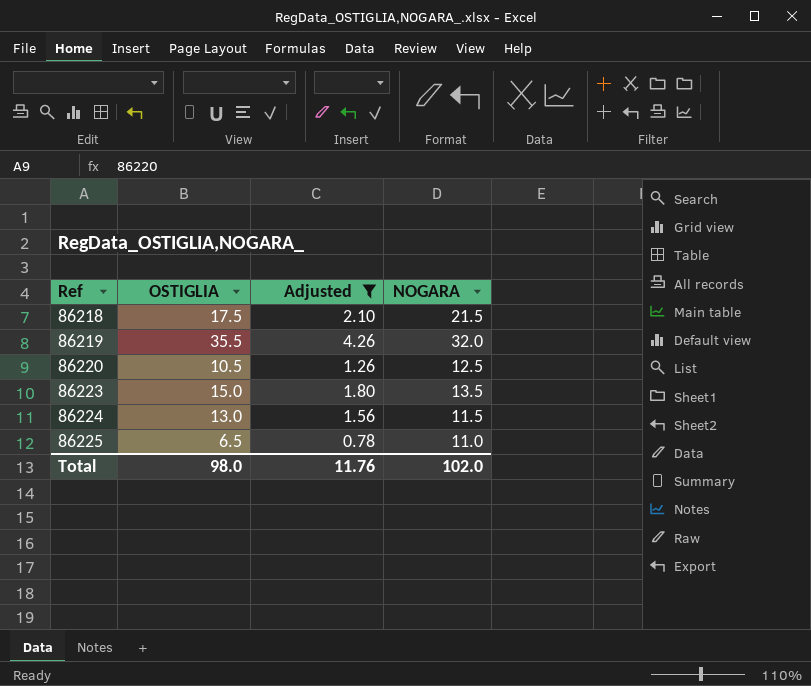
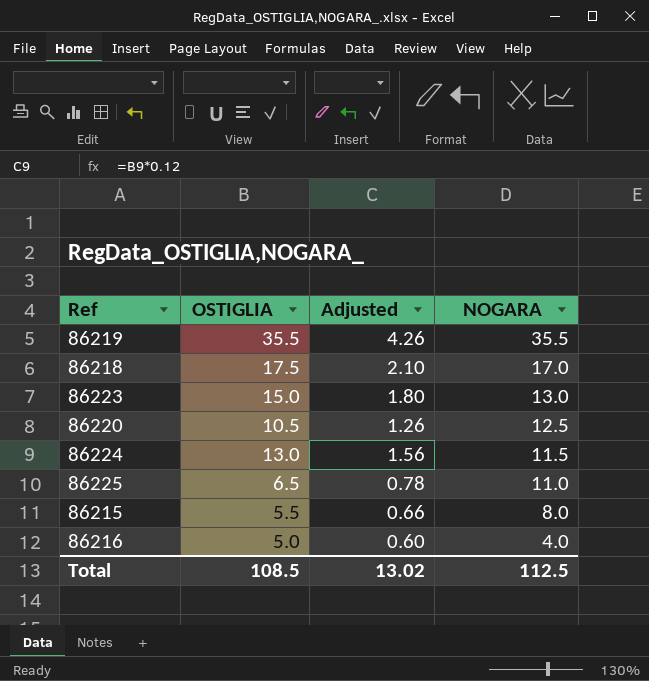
filter: Adjusted >= 0.78 -> none
row order: Ref ascending -> NOGARA descending
86219 | NOGARA: 32.0 -> 35.5
86218 | NOGARA: 21.5 -> 17.0
86223 | NOGARA: 13.5 -> 13.0
Total | OSTIGLIA: 98.0 -> 108.5
Total | Adjusted: 11.76 -> 13.02
Total | NOGARA: 102.0 -> 112.5

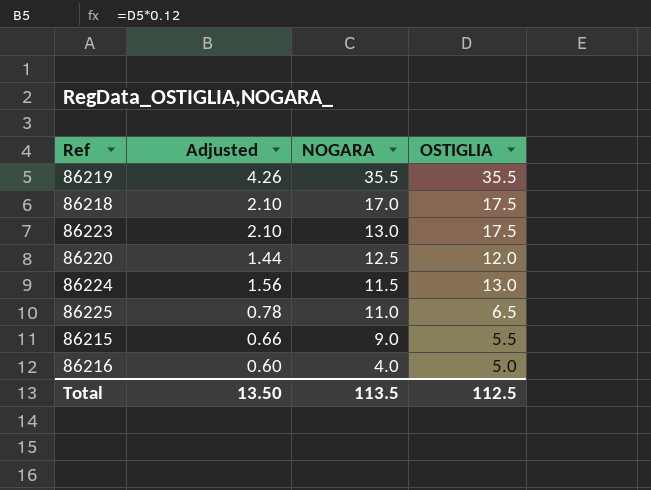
column OSTIGLIA | position: 2 -> 4
86223 | Adjusted: 1.80 -> 2.10
86223 | OSTIGLIA: 15.0 -> 17.5
86220 | Adjusted: 1.26 -> 1.44
86220 | OSTIGLIA: 10.5 -> 12.0
86215 | NOGARA: 8.0 -> 9.0
Total | Adjusted: 13.02 -> 13.50
Total | NOGARA: 112.5 -> 113.5
Total | OSTIGLIA: 108.5 -> 112.5

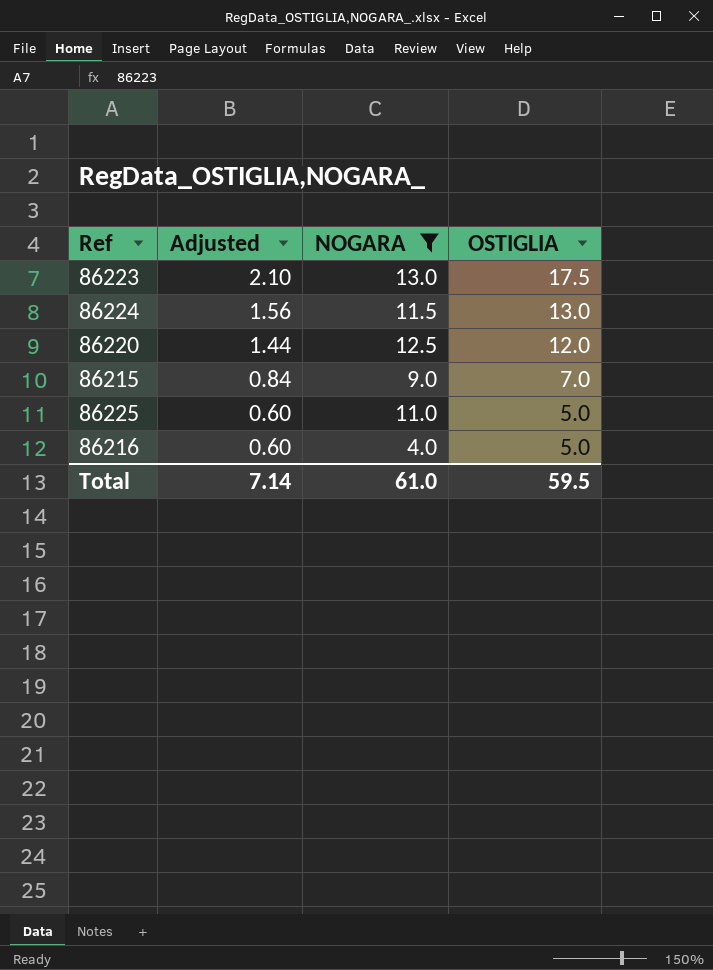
filter: none -> NOGARA <= 13.0
row order: NOGARA descending -> Adjusted descending
86215 | Adjusted: 0.66 -> 0.84
86215 | OSTIGLIA: 5.5 -> 7.0
86225 | Adjusted: 0.78 -> 0.60
86225 | OSTIGLIA: 6.5 -> 5.0
Total | Adjusted: 13.50 -> 7.14
Total | NOGARA: 113.5 -> 61.0
Total | OSTIGLIA: 112.5 -> 59.5

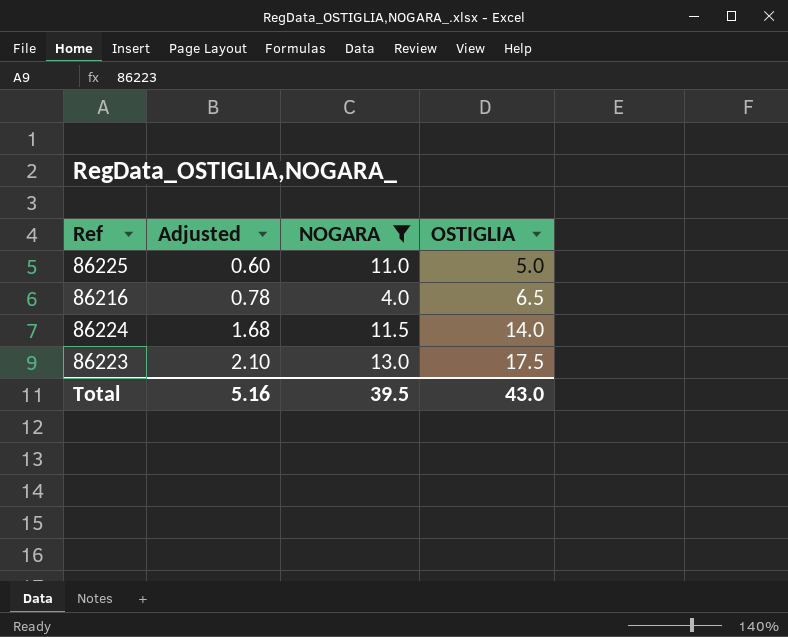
row order: Adjusted descending -> Adjusted ascending
row 86220: 1.44 | 12.5 | 12.0 -> none
row 86215: 0.84 | 9.0 | 7.0 -> none
86216 | Adjusted: 0.60 -> 0.78
86216 | OSTIGLIA: 5.0 -> 6.5
86224 | Adjusted: 1.56 -> 1.68
86224 | OSTIGLIA: 13.0 -> 14.0
Total | Adjusted: 7.14 -> 5.16
Total | NOGARA: 61.0 -> 39.5
Total | OSTIGLIA: 59.5 -> 43.0

